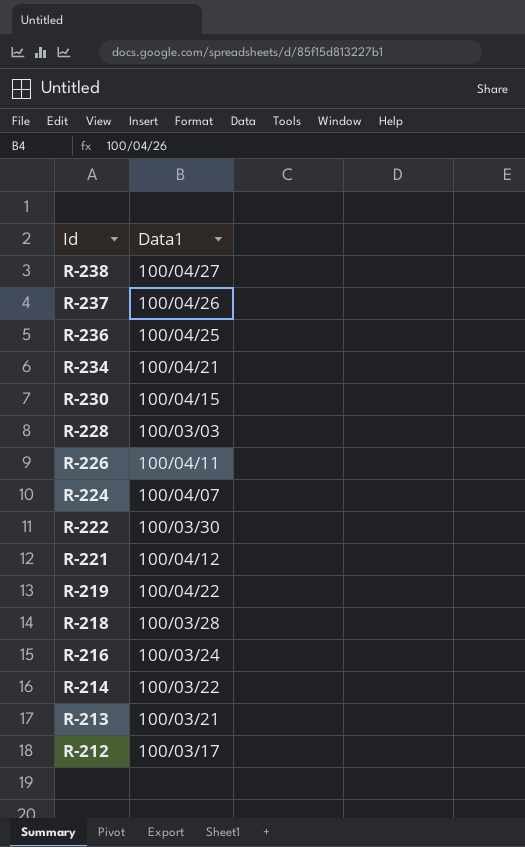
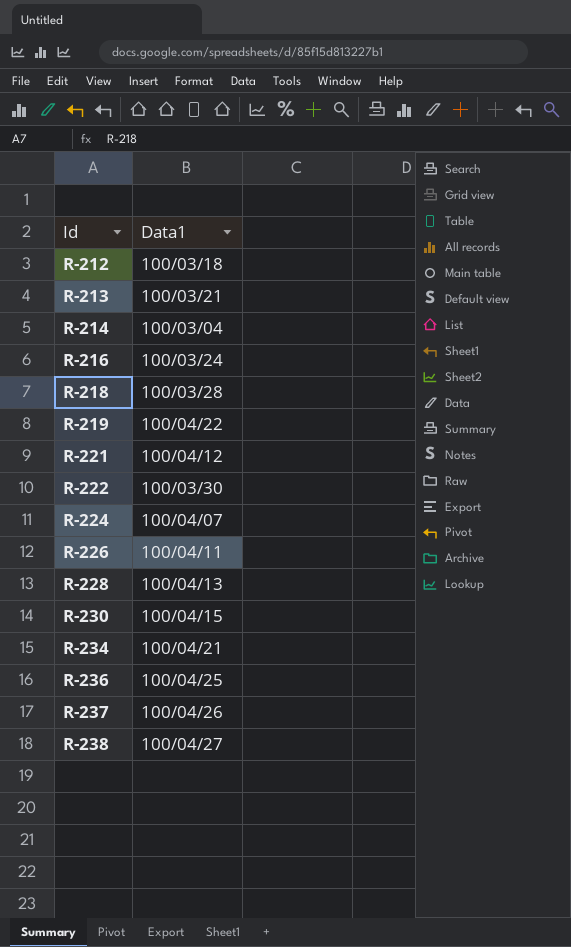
row order: Id descending -> Id ascending
R-212 | Data1: 100/03/17 -> 100/03/18
R-214 | Data1: 100/03/22 -> 100/03/04
R-228 | Data1: 100/03/03 -> 100/04/13

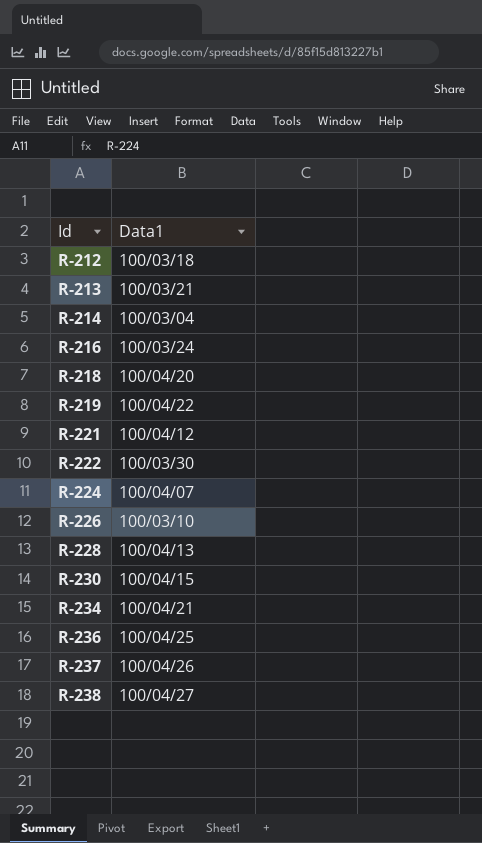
R-218 | Data1: 100/03/28 -> 100/04/20
R-226 | Data1: 100/04/11 -> 100/03/10

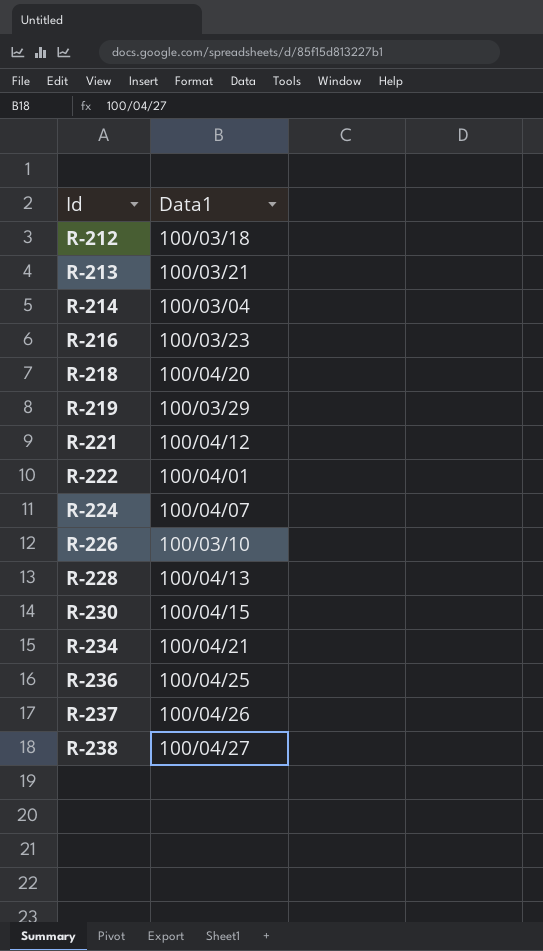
R-216 | Data1: 100/03/24 -> 100/03/23
R-219 | Data1: 100/04/22 -> 100/03/29
R-222 | Data1: 100/03/30 -> 100/04/01

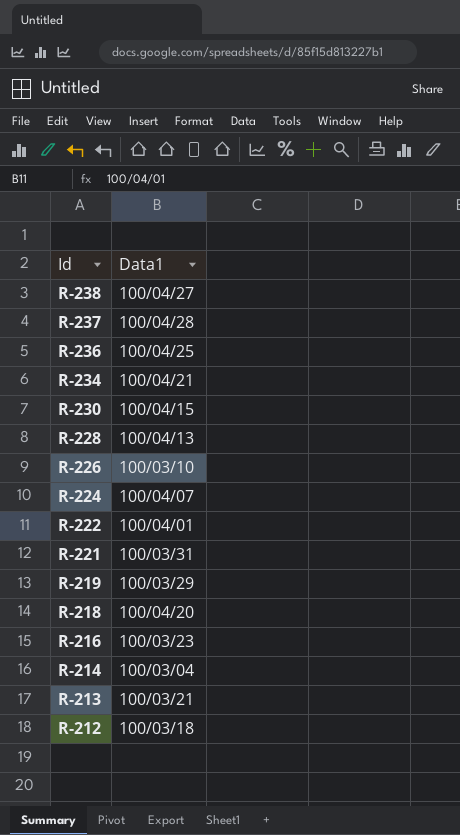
row order: Id ascending -> Id descending
R-237 | Data1: 100/04/26 -> 100/04/28
R-221 | Data1: 100/04/12 -> 100/03/31

